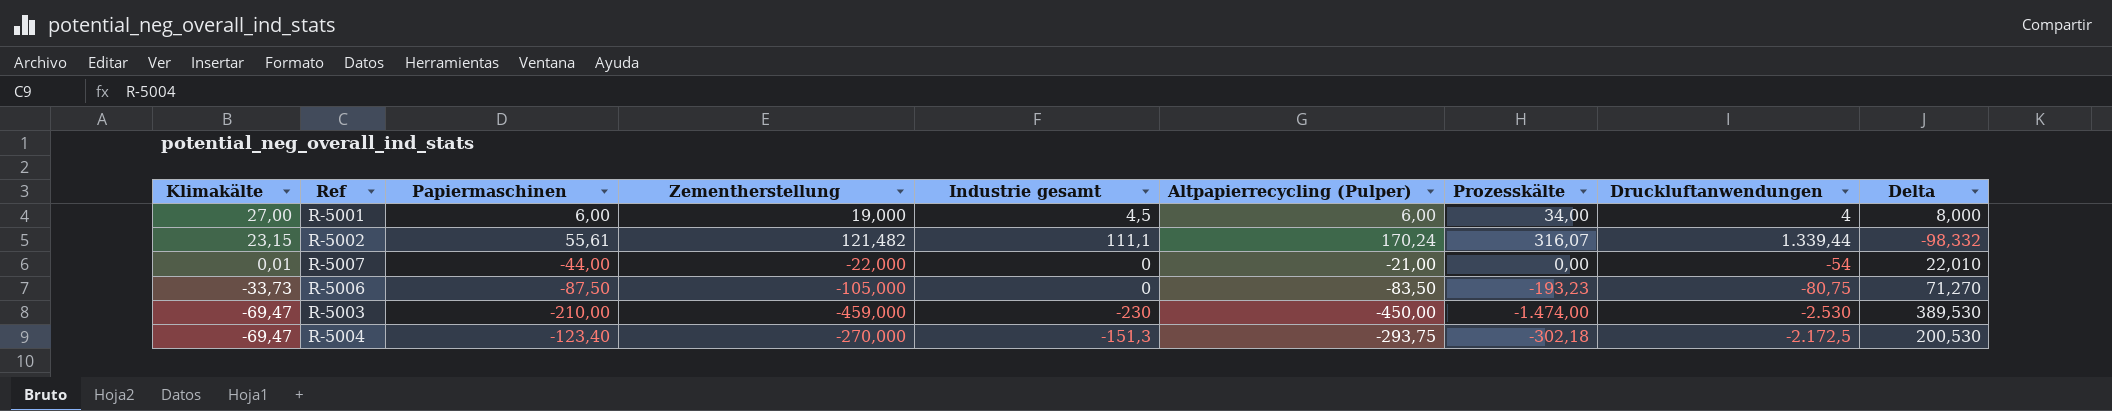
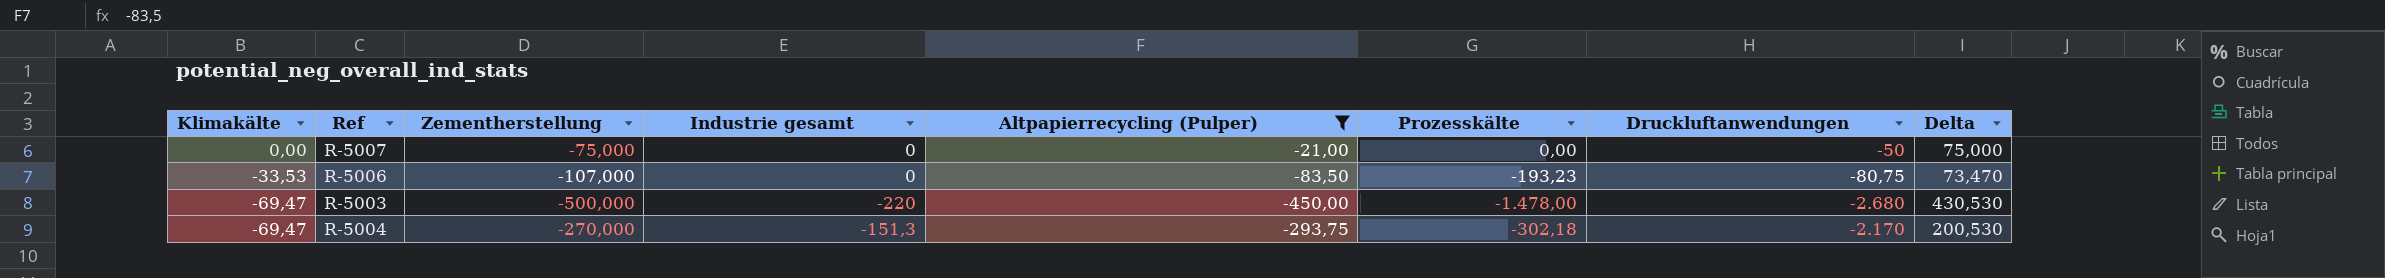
filter: none -> Altpapierrecycling (Pulper) <= -21,00
column Papiermaschinen | position: 3 -> none
R-5007 | Klimakälte: 0,01 -> 0,00
R-5007 | Zementherstellung: -22,000 -> -75,000
R-5007 | Druckluftanwendungen: -54 -> -50
R-5007 | Delta: 22,010 -> 75,000
R-5006 | Klimakälte: -33,73 -> -33,53
R-5006 | Zementherstellung: -105,000 -> -107,000
R-5006 | Delta: 71,270 -> 73,470
R-5003 | Zementherstellung: -459,000 -> -500,000
R-5003 | Industrie gesamt: -230 -> -220
R-5003 | Prozesskälte: -1.474,00 -> -1.478,00
R-5003 | Druckluftanwendungen: -2.530 -> -2.680
R-5003 | Delta: 389,530 -> 430,530
R-5004 | Druckluftanwendungen: -2.172,5 -> -2.170

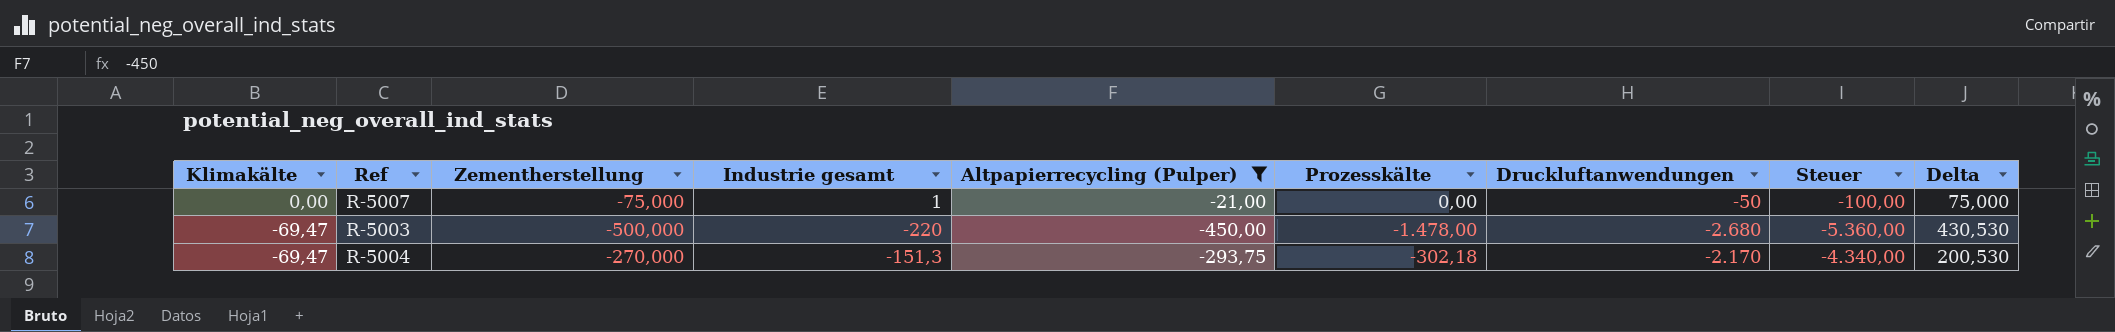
column Steuer | formula: none -> [Druckluftanwendungen] * 2
row R-5006: -33,53 | -107,000 | 0 | -83,50 | -193,23 | -80,75 | 73,470 -> none
R-5007 | Industrie gesamt: 0 -> 1

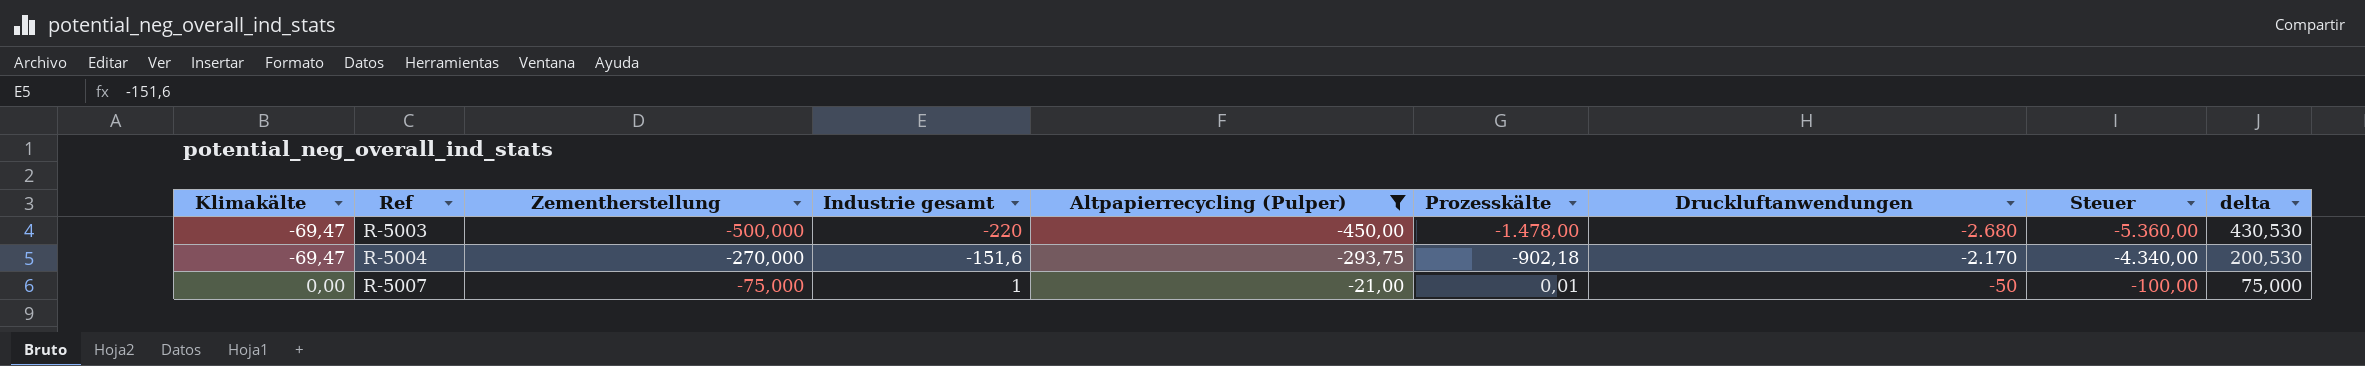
row order: Klimakälte descending -> Klimakälte ascending
column name: Delta -> delta
R-5004 | Industrie gesamt: -151,3 -> -151,6
R-5004 | Prozesskälte: -302,18 -> -902,18
R-5007 | Prozesskälte: 0,00 -> 0,01

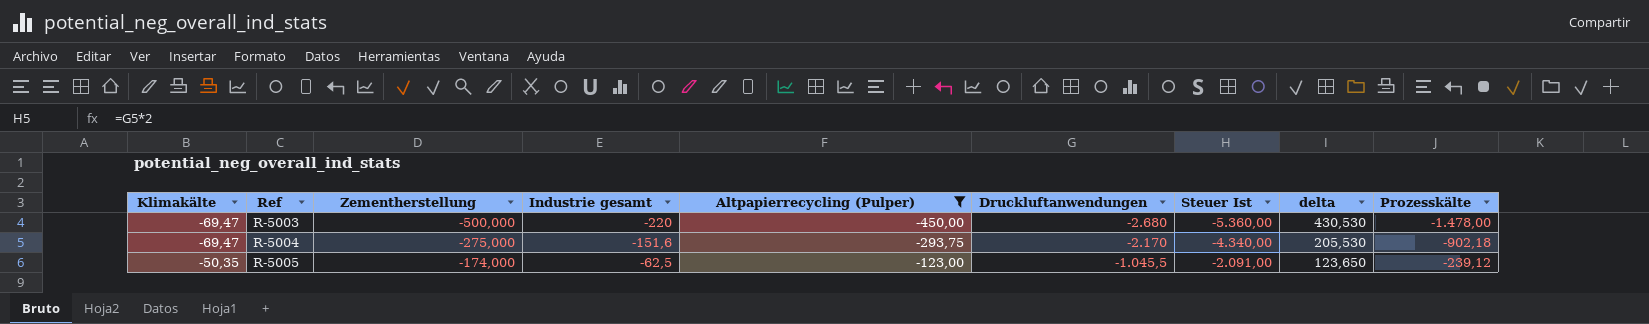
column name: Steuer -> Steuer Ist
column Prozesskälte | position: 6 -> 9
row R-5007: 0,00 | -75,000 | 1 | -21,00 | 0,01 | -50 | -100,00 | 75,000 -> none
R-5004 | Zementherstellung: -270,000 -> -275,000
R-5004 | delta: 200,530 -> 205,530
row R-5005: none -> -50,35 | -174,000 | -62,5 | -123,00 | -1.045,5 | -2.091,00 | 123,650 | -239,12

